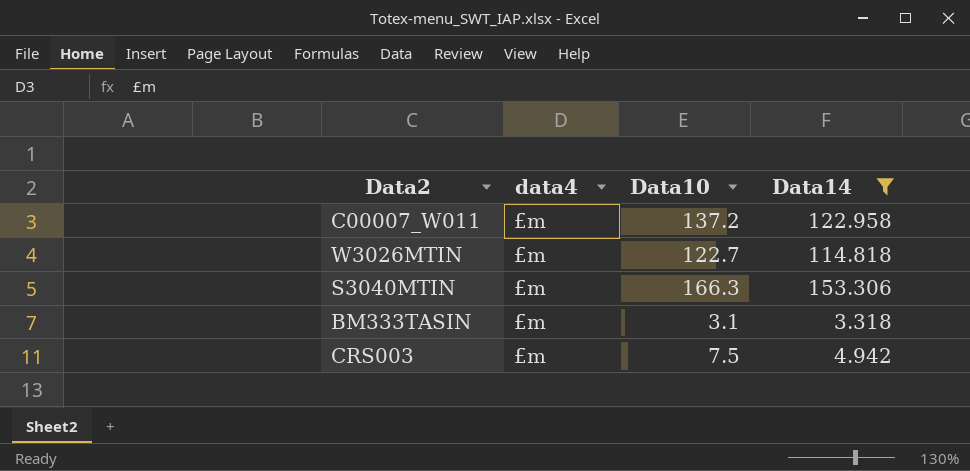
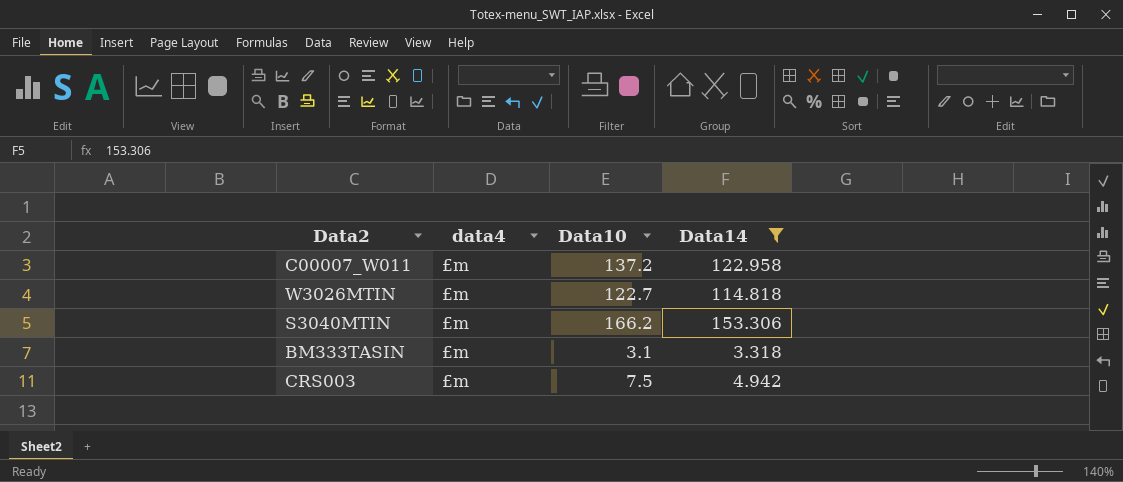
S3040MTIN | Data10: 166.3 -> 166.2

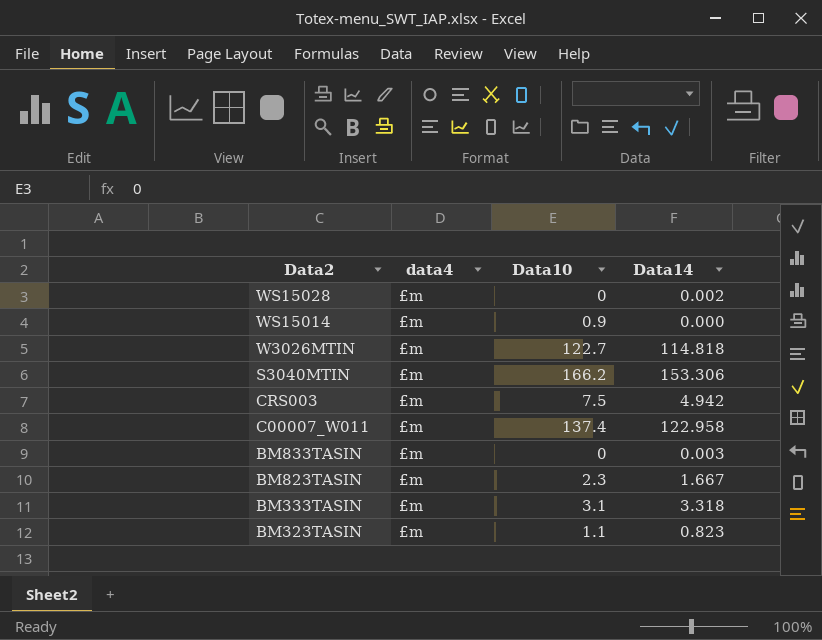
filter: Data14 >= 3.318 -> none
row order: none -> Data2 descending
C00007_W011 | Data10: 137.2 -> 137.4

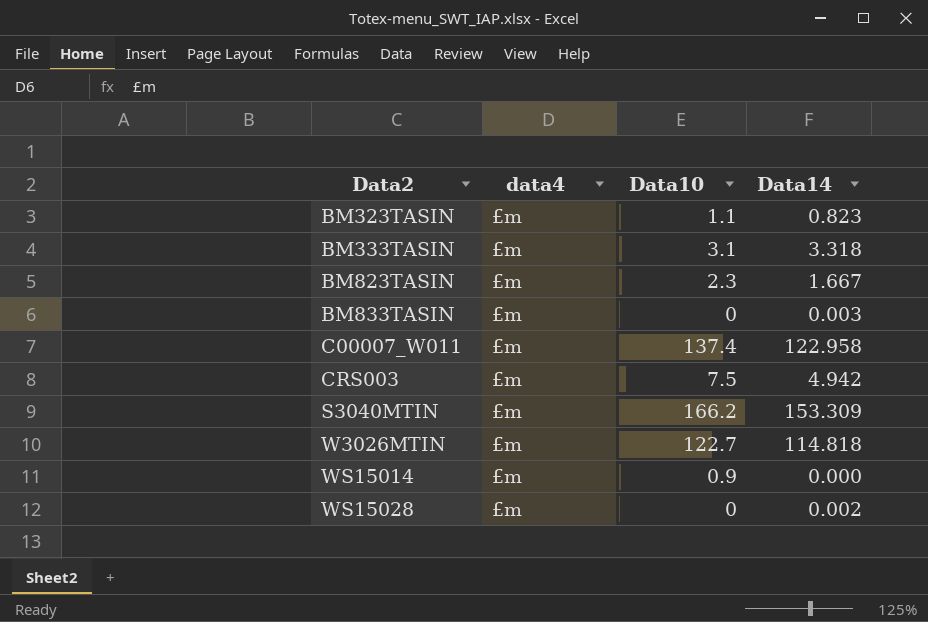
row order: Data2 descending -> Data2 ascending
S3040MTIN | Data14: 153.306 -> 153.309

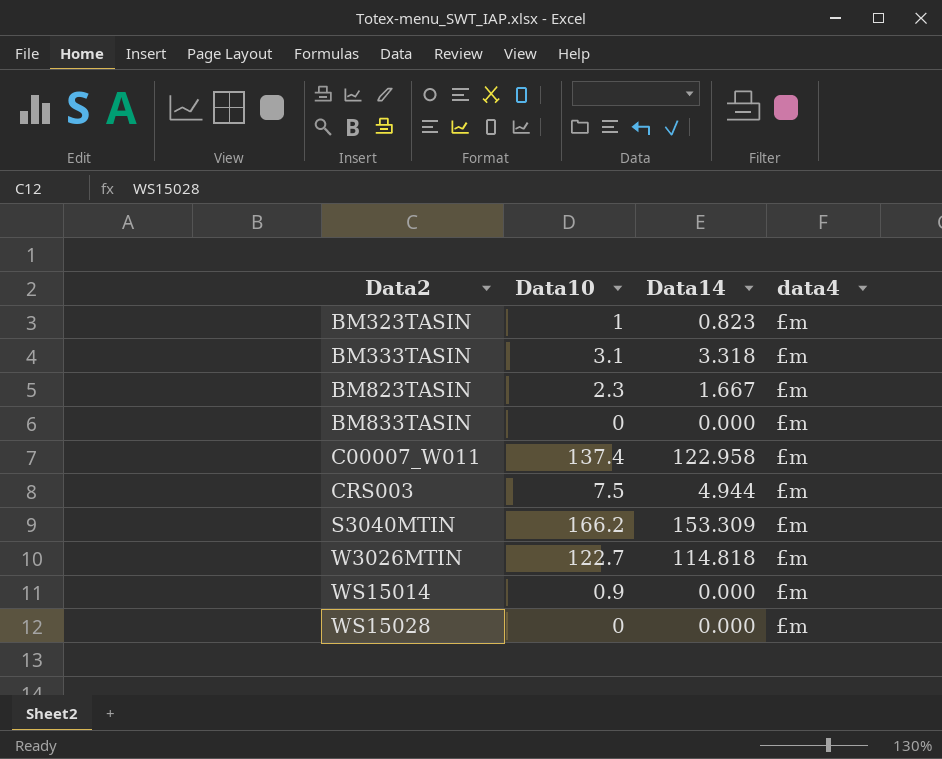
column data4 | position: 2 -> 4
BM323TASIN | Data10: 1.1 -> 1
BM833TASIN | Data14: 0.003 -> 0.000
CRS003 | Data14: 4.942 -> 4.944
WS15028 | Data14: 0.002 -> 0.000

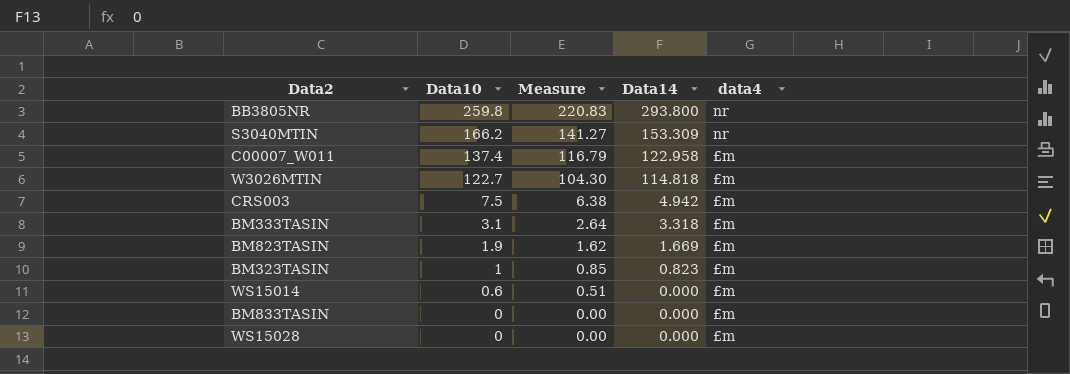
row order: Data2 ascending -> Data10 descending
column Measure | formula: none -> [Data10] * 0.85
row BB3805NR: none -> 259.8 | 220.83 | 293.800 | nr
S3040MTIN | data4: £m -> nr
CRS003 | Data14: 4.944 -> 4.942
BM823TASIN | Data10: 2.3 -> 1.9
BM823TASIN | Data14: 1.667 -> 1.669
WS15014 | Data10: 0.9 -> 0.6

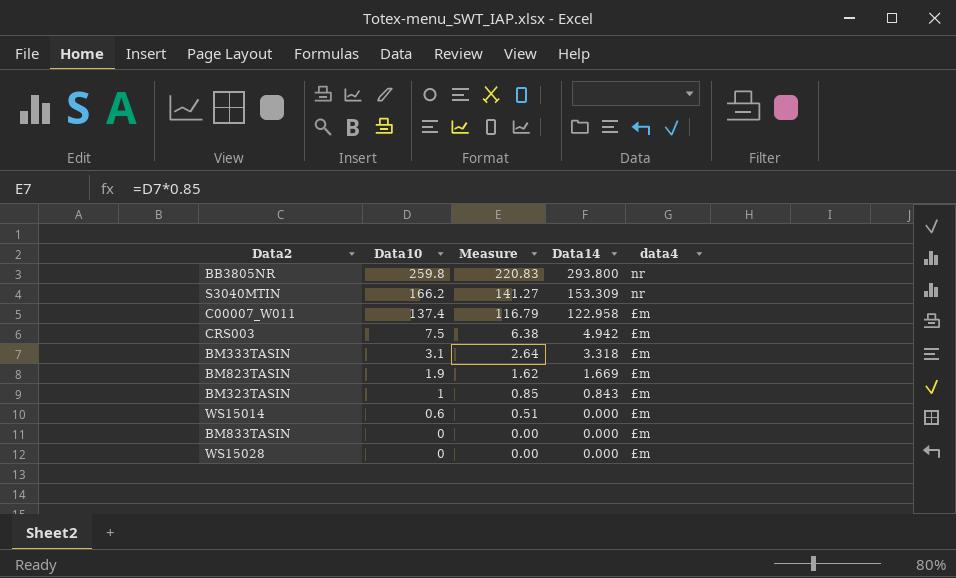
row W3026MTIN: 122.7 | 104.30 | 114.818 | £m -> none
BM323TASIN | Data14: 0.823 -> 0.843

